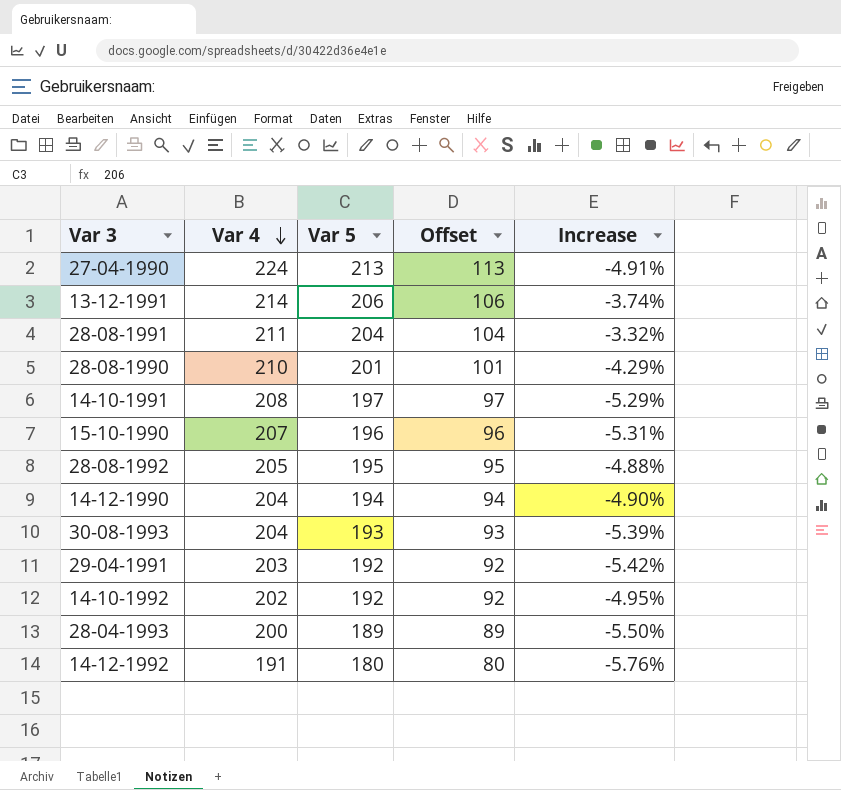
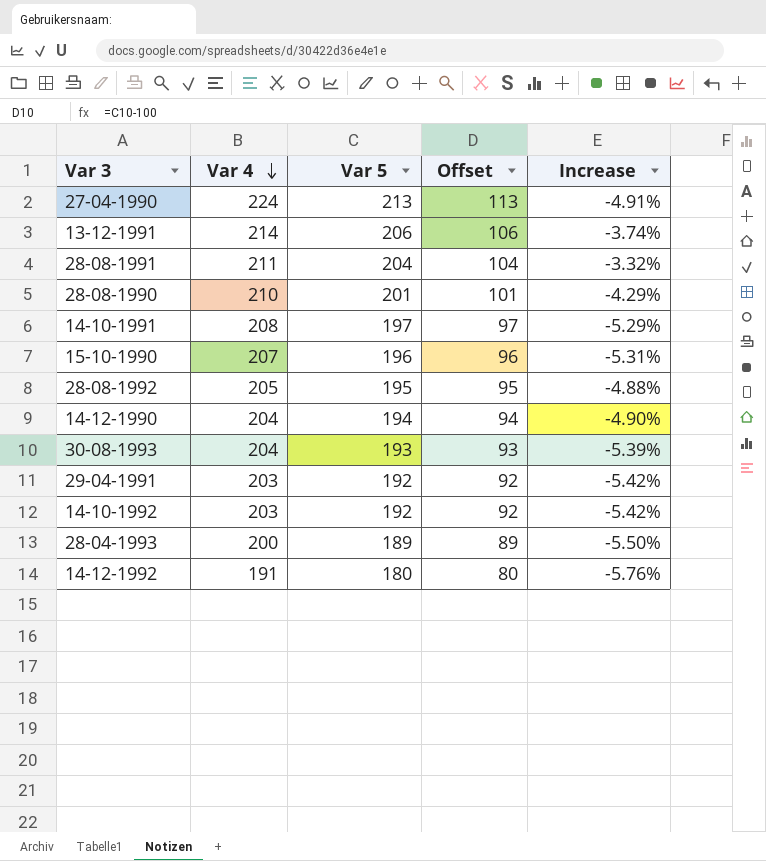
14-10-1992 | Var 4: 202 -> 203
14-10-1992 | Increase: -4.95% -> -5.42%

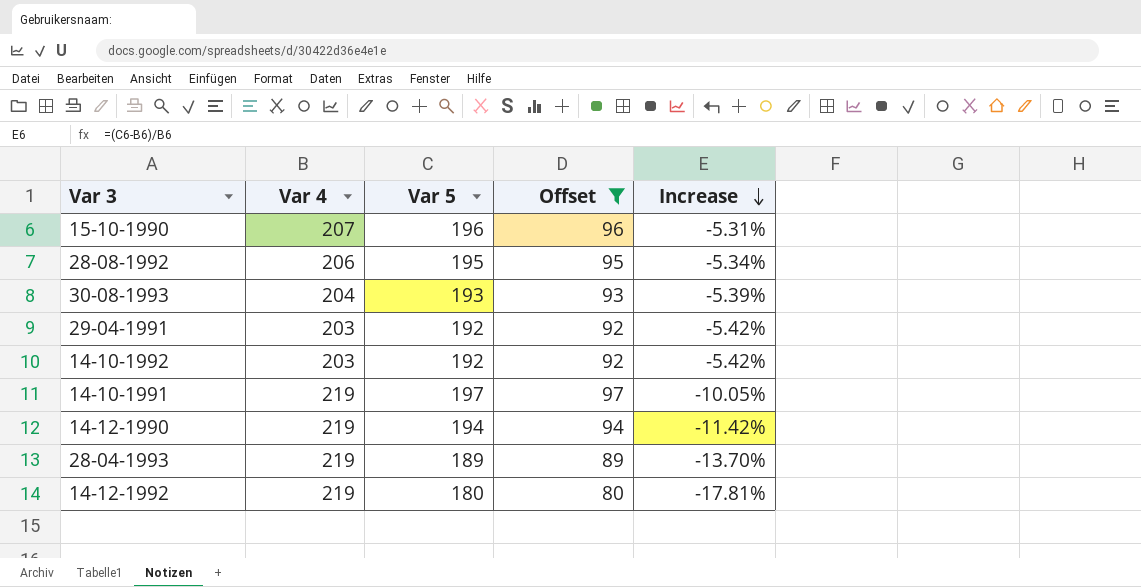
filter: none -> Offset <= 97
row order: Var 4 descending -> Increase descending
28-08-1992 | Var 4: 205 -> 206
28-08-1992 | Increase: -4.88% -> -5.34%
14-10-1991 | Var 4: 208 -> 219
14-10-1991 | Increase: -5.29% -> -10.05%
14-12-1990 | Var 4: 204 -> 219
14-12-1990 | Increase: -4.90% -> -11.42%
28-04-1993 | Var 4: 200 -> 219
28-04-1993 | Increase: -5.50% -> -13.70%
14-12-1992 | Var 4: 191 -> 219
14-12-1992 | Increase: -5.76% -> -17.81%

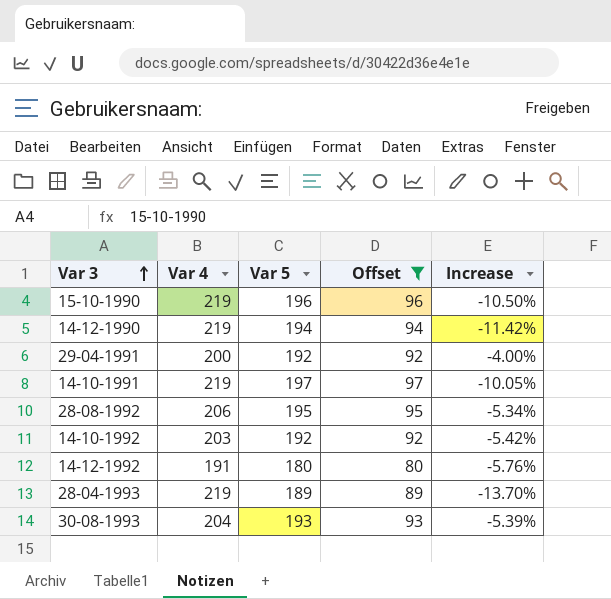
row order: Increase descending -> Var 3 ascending
15-10-1990 | Var 4: 207 -> 219
15-10-1990 | Increase: -5.31% -> -10.50%
29-04-1991 | Var 4: 203 -> 200
29-04-1991 | Increase: -5.42% -> -4.00%
14-12-1992 | Var 4: 219 -> 191
14-12-1992 | Increase: -17.81% -> -5.76%

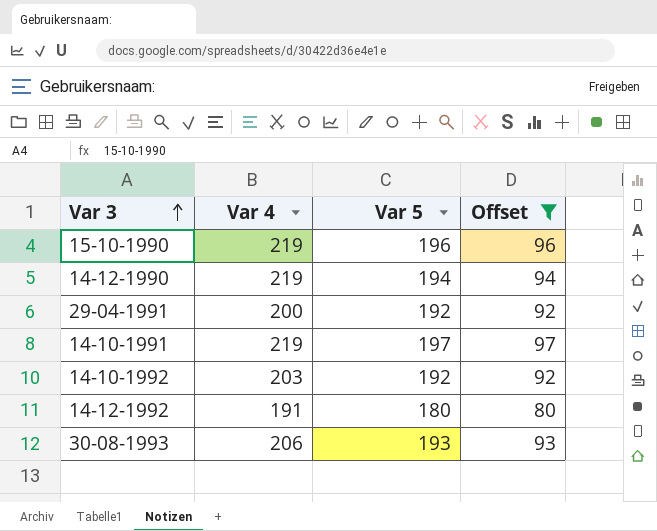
column Increase | formula: ([Var 5] - [Var 4]) / [Var 4] -> none
row 28-08-1992: 206 | 195 | 95 | -5.34% -> none
row 28-04-1993: 219 | 189 | 89 | -13.70% -> none
30-08-1993 | Var 4: 204 -> 206

